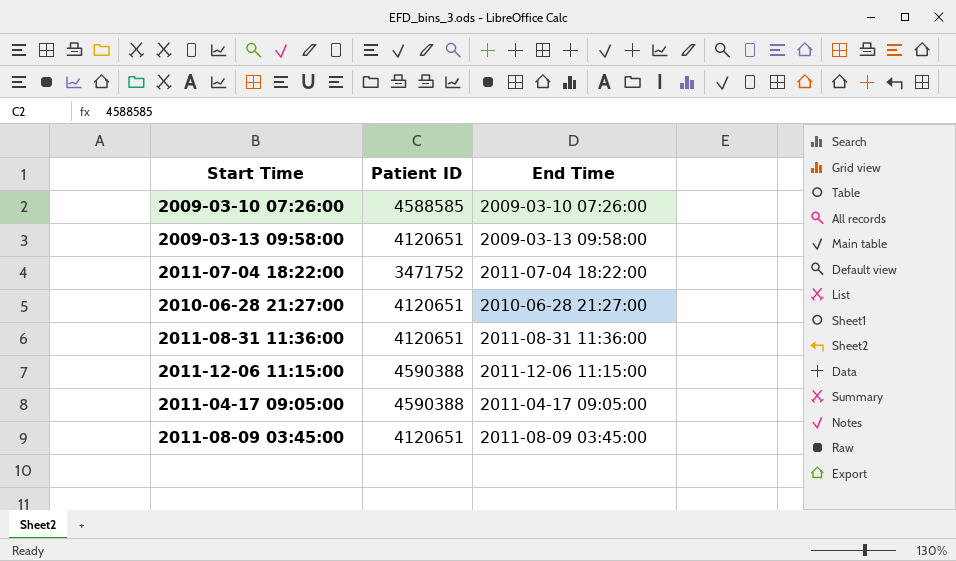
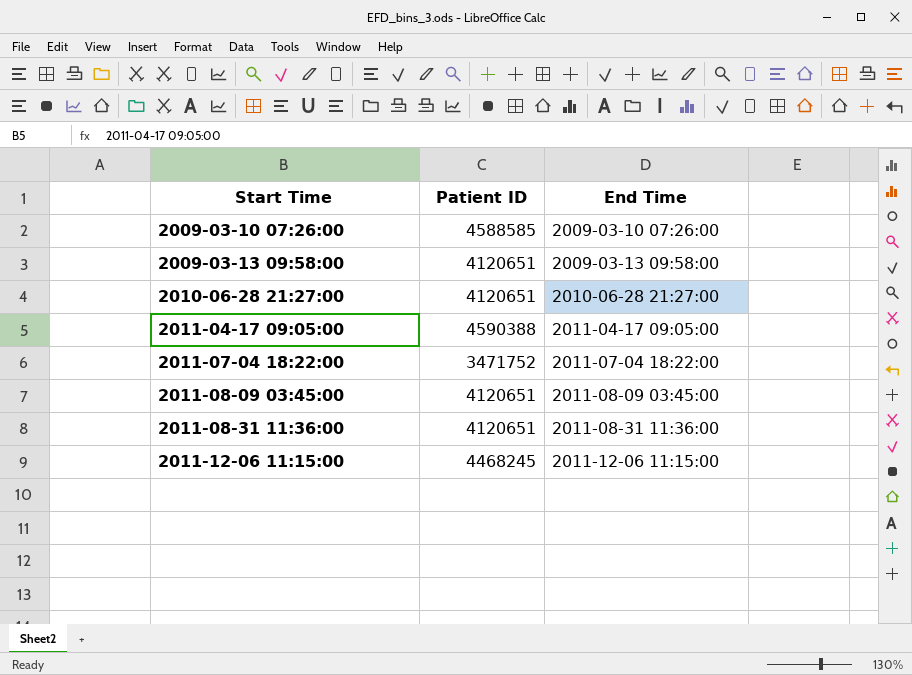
row order: none -> Start Time ascending
2011-12-06 11:15:00 | Patient ID: 4590388 -> 4468245

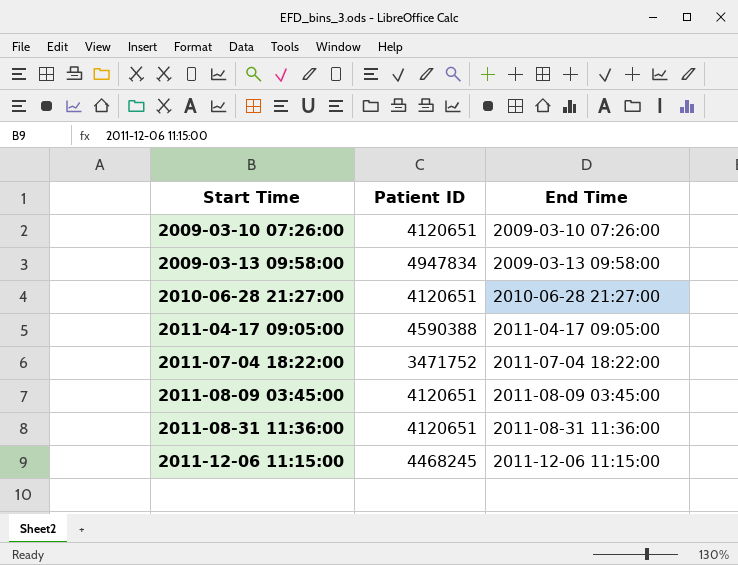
2009-03-10 07:26:00 | Patient ID: 4588585 -> 4120651
2009-03-13 09:58:00 | Patient ID: 4120651 -> 4947834

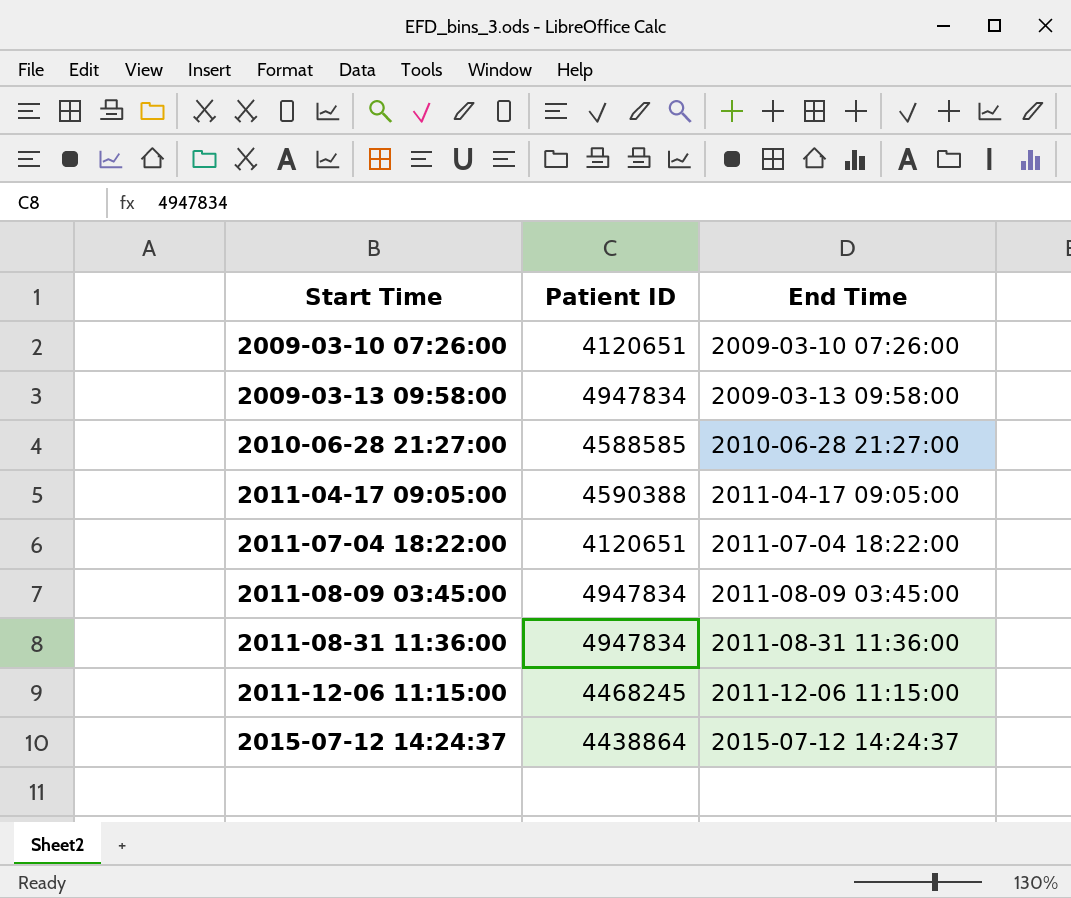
2010-06-28 21:27:00 | Patient ID: 4120651 -> 4588585
2011-07-04 18:22:00 | Patient ID: 3471752 -> 4120651
2011-08-09 03:45:00 | Patient ID: 4120651 -> 4947834
2011-08-31 11:36:00 | Patient ID: 4120651 -> 4947834
row 2015-07-12 14:24:37: none -> 4438864 | 2015-07-12 14:24:37

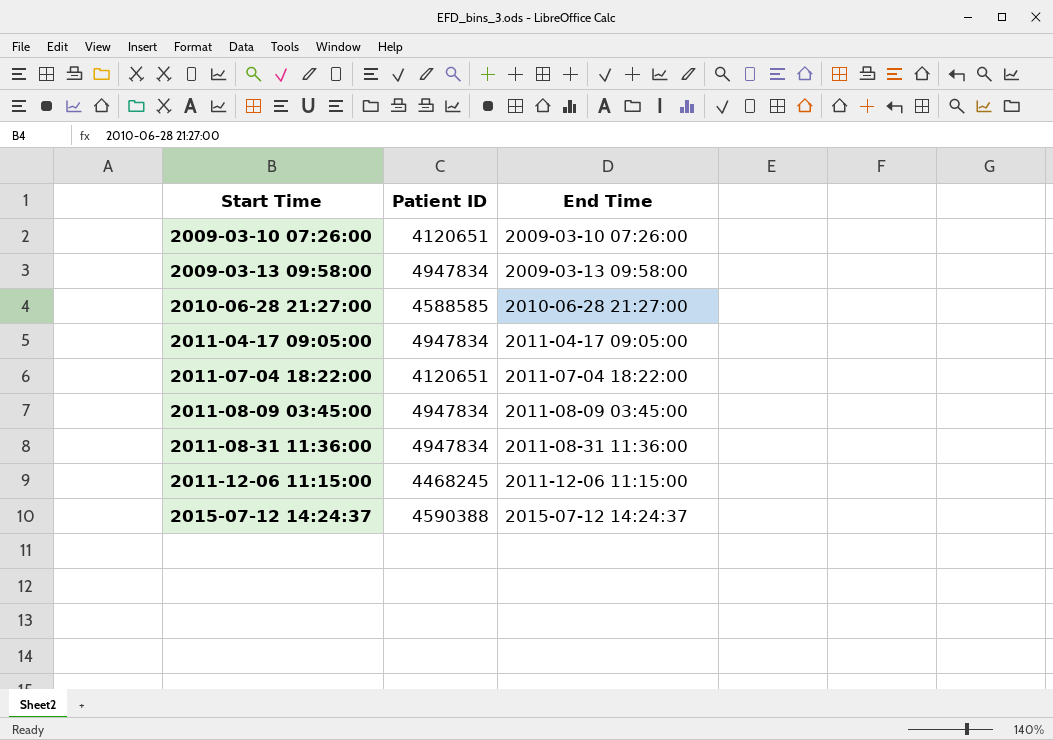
2011-04-17 09:05:00 | Patient ID: 4590388 -> 4947834
2015-07-12 14:24:37 | Patient ID: 4438864 -> 4590388

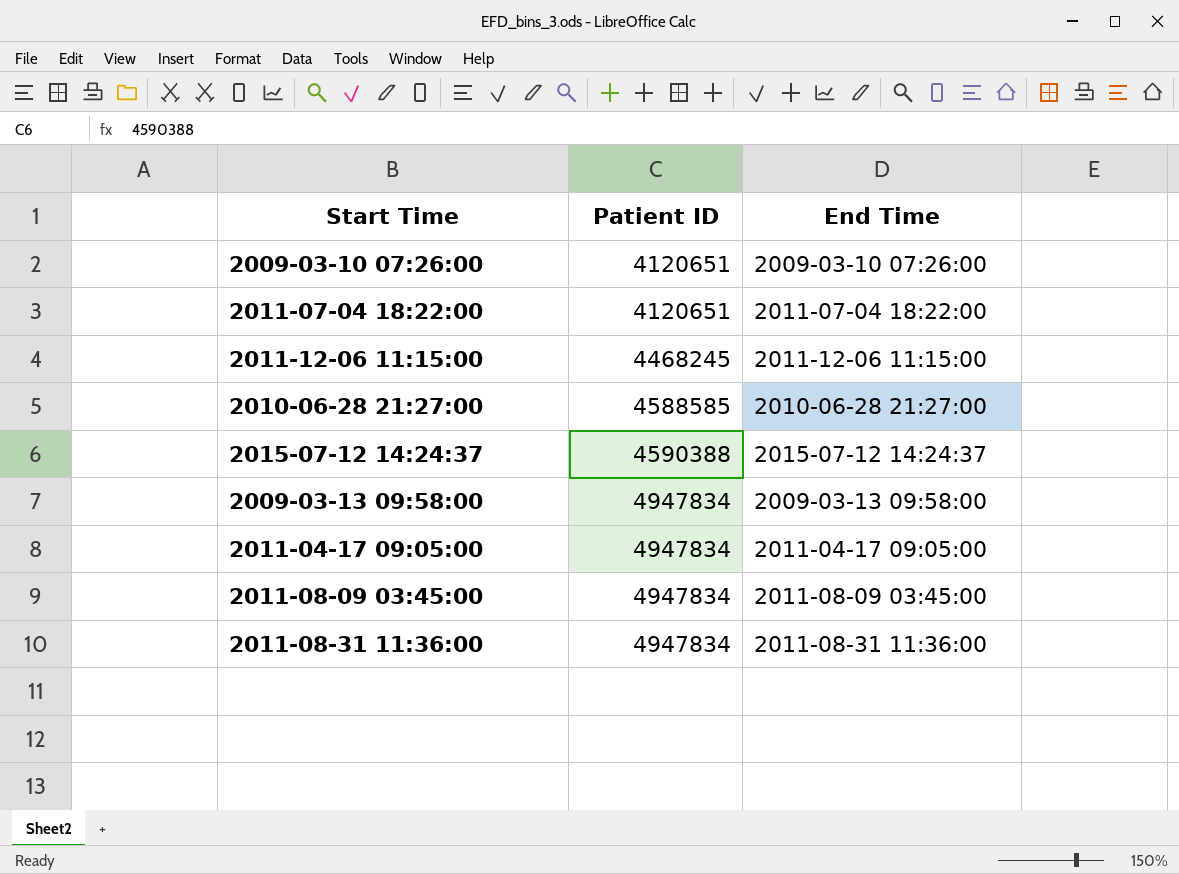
row order: Start Time ascending -> Patient ID ascending

